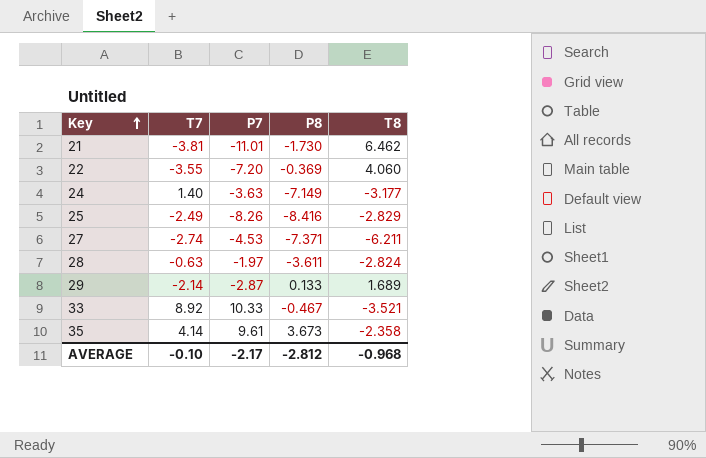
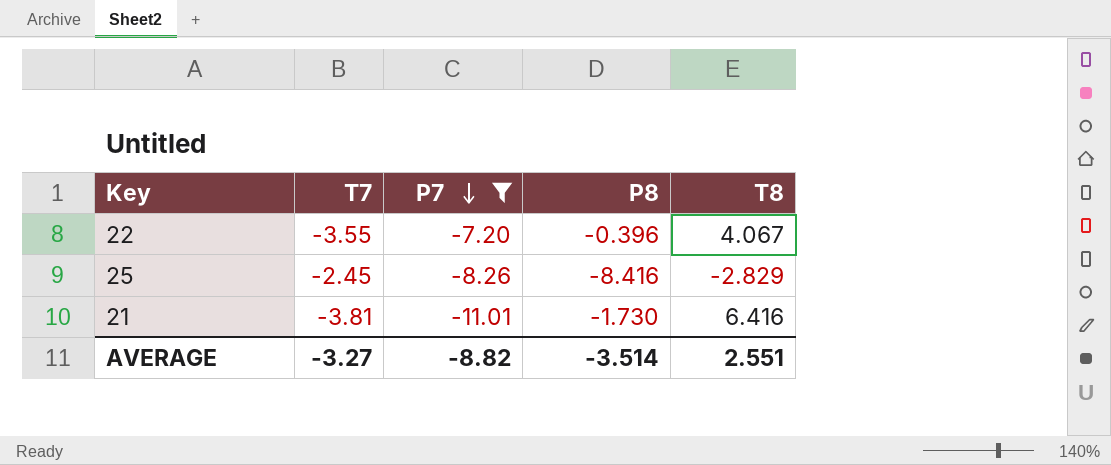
filter: none -> P7 <= -7.20
row order: Key ascending -> P7 descending
22 | P8: -0.369 -> -0.396
22 | T8: 4.060 -> 4.067
25 | T7: -2.49 -> -2.45
21 | T8: 6.462 -> 6.416
AVERAGE | T7: -0.10 -> -3.27
AVERAGE | P7: -2.17 -> -8.82
AVERAGE | P8: -2.812 -> -3.514
AVERAGE | T8: -0.968 -> 2.551

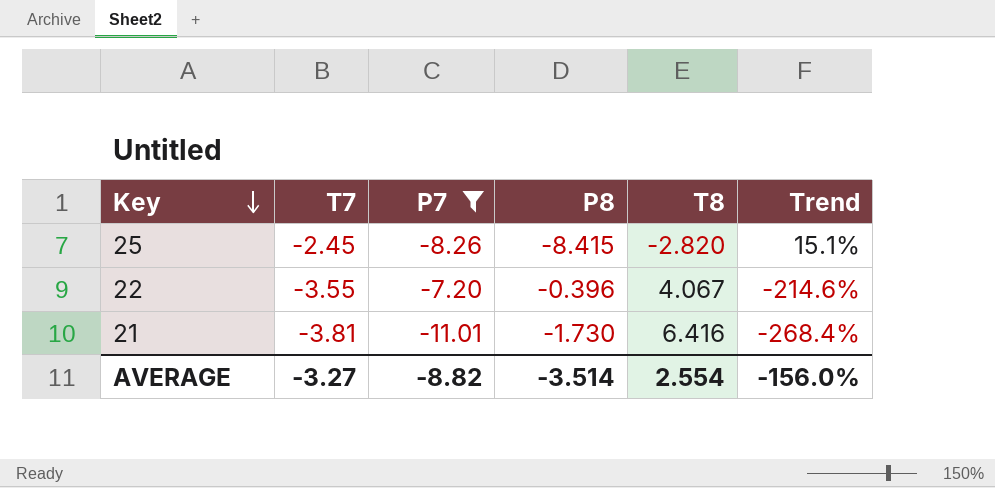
row order: P7 descending -> Key descending
column Trend | formula: none -> ([T8] - [T7]) / [T7]
25 | P8: -8.416 -> -8.415
25 | T8: -2.829 -> -2.820
AVERAGE | T8: 2.551 -> 2.554

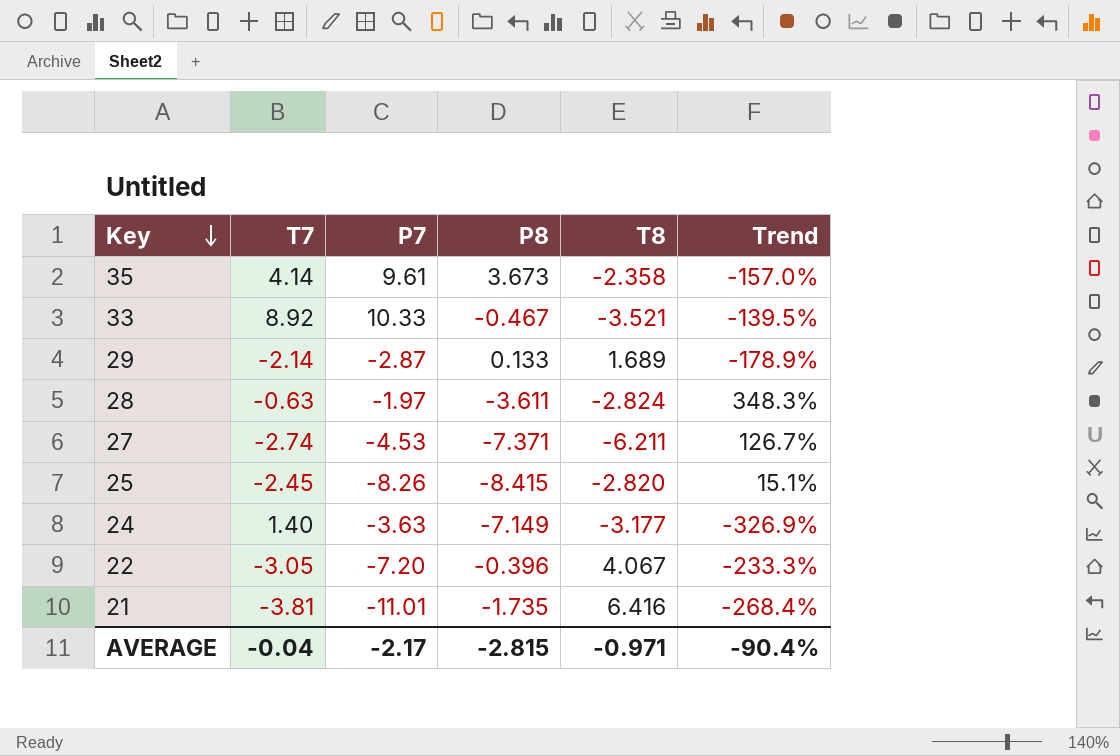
filter: P7 <= -7.20 -> none
22 | T7: -3.55 -> -3.05
22 | Trend: -214.6% -> -233.3%
21 | P8: -1.730 -> -1.735
AVERAGE | T7: -3.27 -> -0.04
AVERAGE | P7: -8.82 -> -2.17
AVERAGE | P8: -3.514 -> -2.815
AVERAGE | T8: 2.554 -> -0.971
AVERAGE | Trend: -156.0% -> -90.4%

